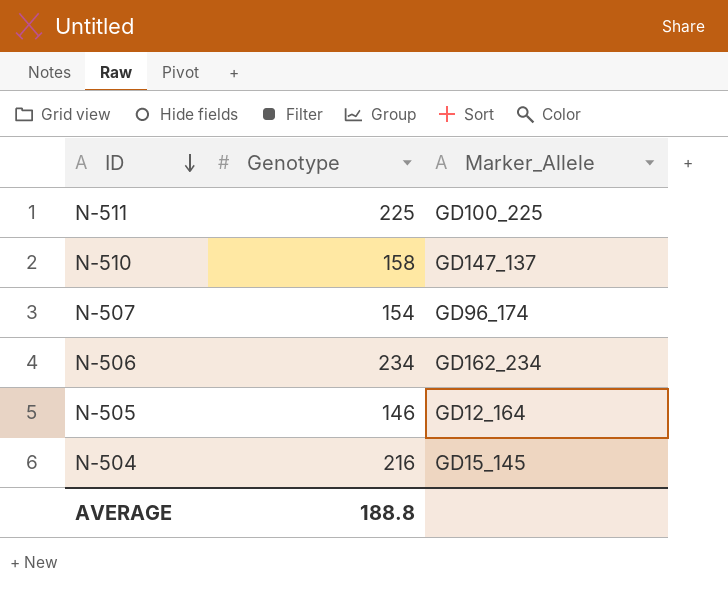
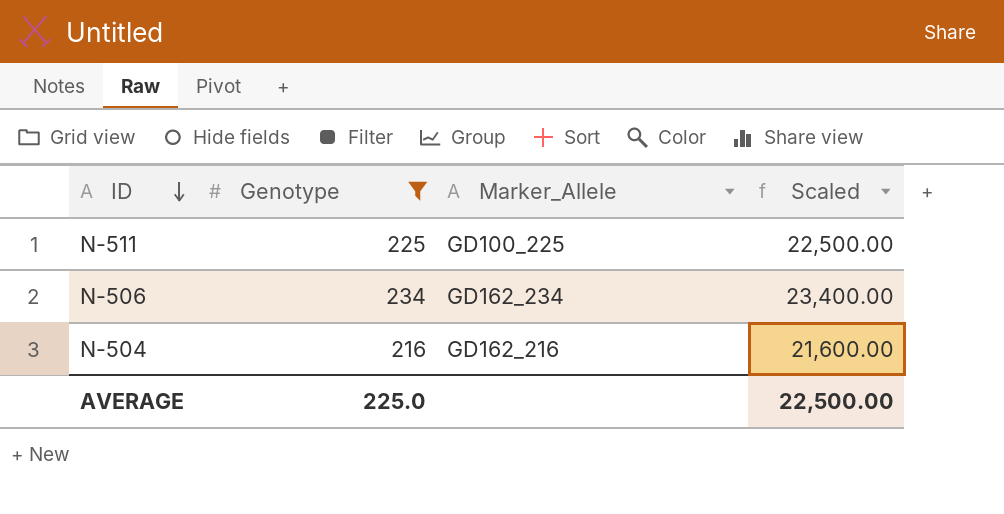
filter: none -> Genotype >= 216
column Scaled | formula: none -> [Genotype] * 100
N-504 | Marker_Allele: GD15_145 -> GD162_216
AVERAGE | Genotype: 188.8 -> 225.0

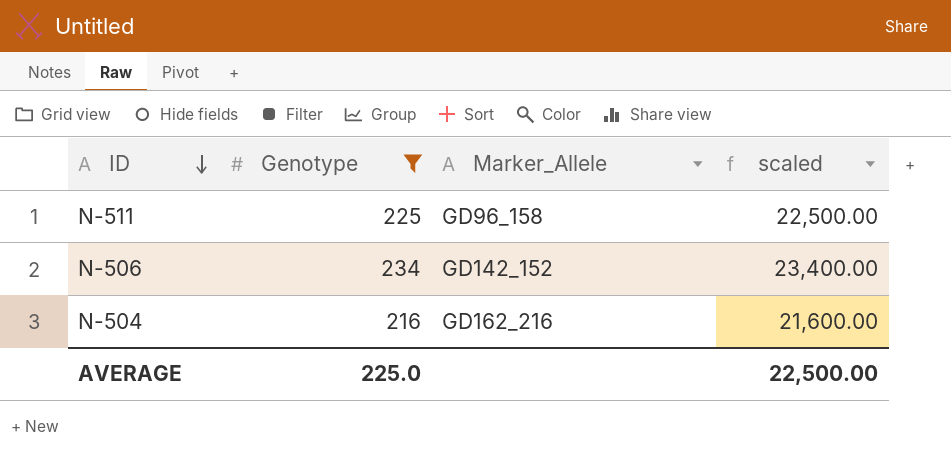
column name: Scaled -> scaled
N-511 | Marker_Allele: GD100_225 -> GD96_158
N-506 | Marker_Allele: GD162_234 -> GD142_152

